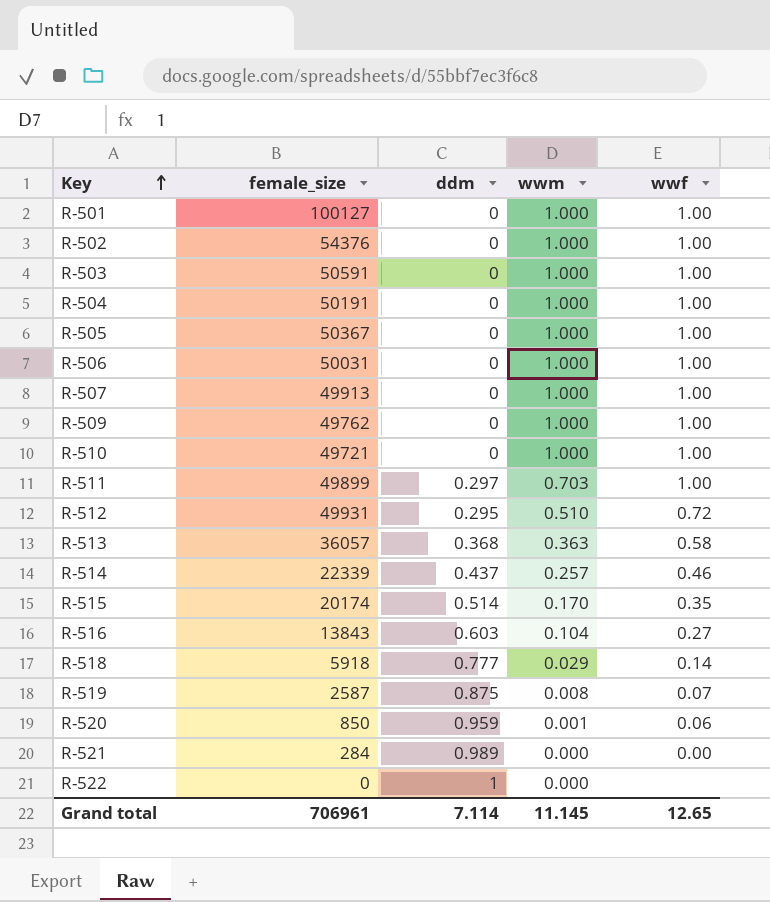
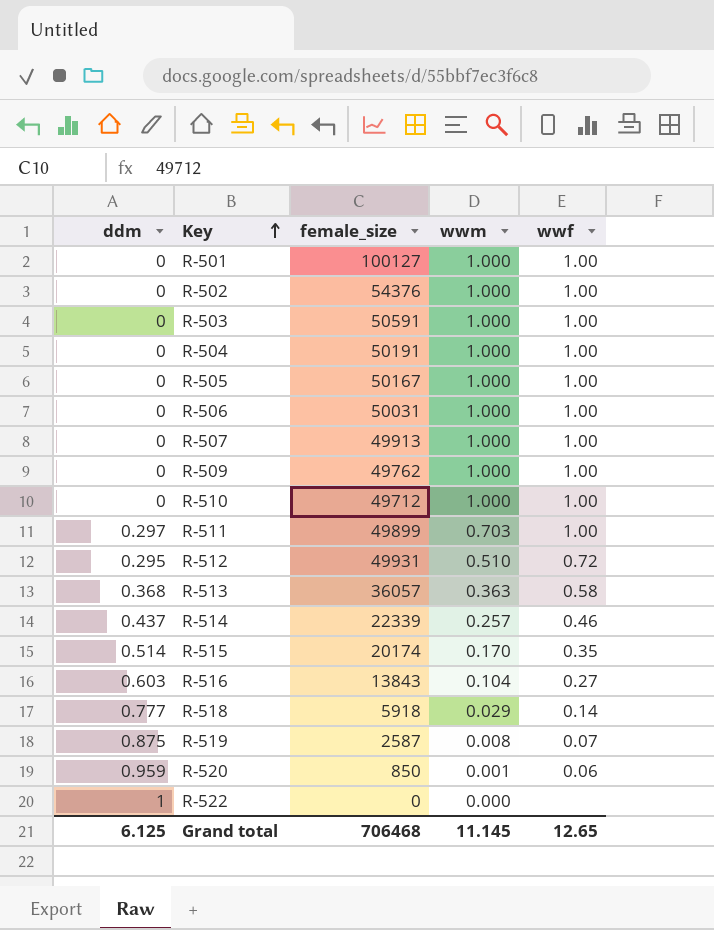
column ddm | position: 3 -> 1
row R-521: 284 | 0.989 | 0.000 | 0.00 -> none
R-505 | female_size: 50367 -> 50167
R-510 | female_size: 49721 -> 49712
Grand total | ddm: 7.114 -> 6.125
Grand total | female_size: 706961 -> 706468

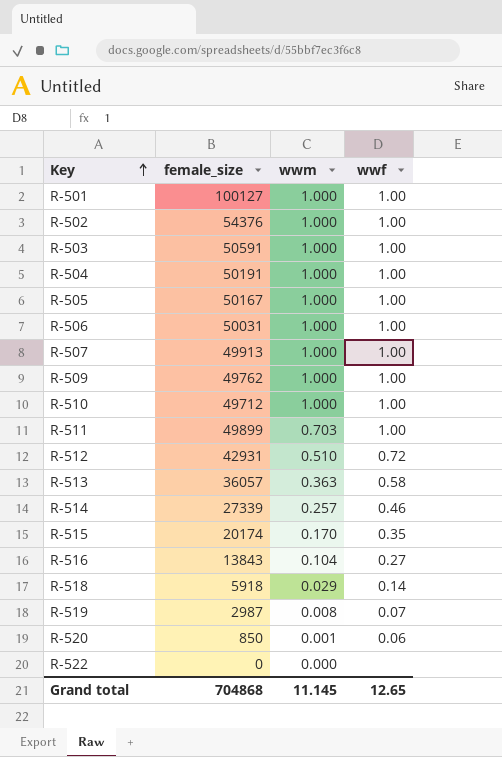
column ddm | position: 1 -> none
R-512 | female_size: 49931 -> 42931
R-514 | female_size: 22339 -> 27339
R-519 | female_size: 2587 -> 2987
Grand total | female_size: 706468 -> 704868

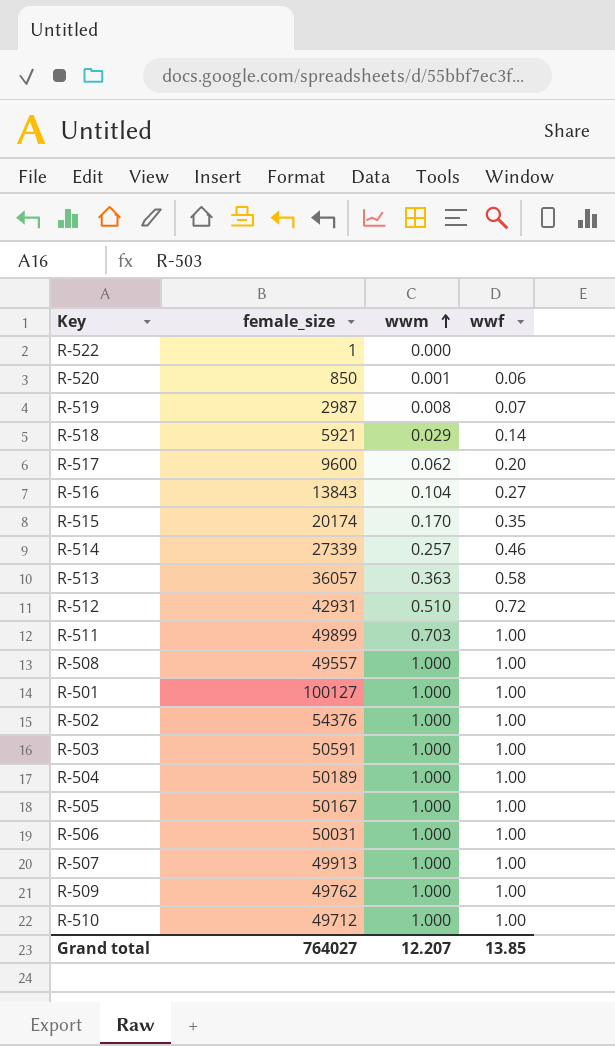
row order: Key ascending -> wwm ascending
R-522 | female_size: 0 -> 1
R-518 | female_size: 5918 -> 5921
row R-517: none -> 9600 | 0.062 | 0.20
row R-508: none -> 49557 | 1.000 | 1.00
R-504 | female_size: 50191 -> 50189
Grand total | female_size: 704868 -> 764027
Grand total | wwm: 11.145 -> 12.207
Grand total | wwf: 12.65 -> 13.85

